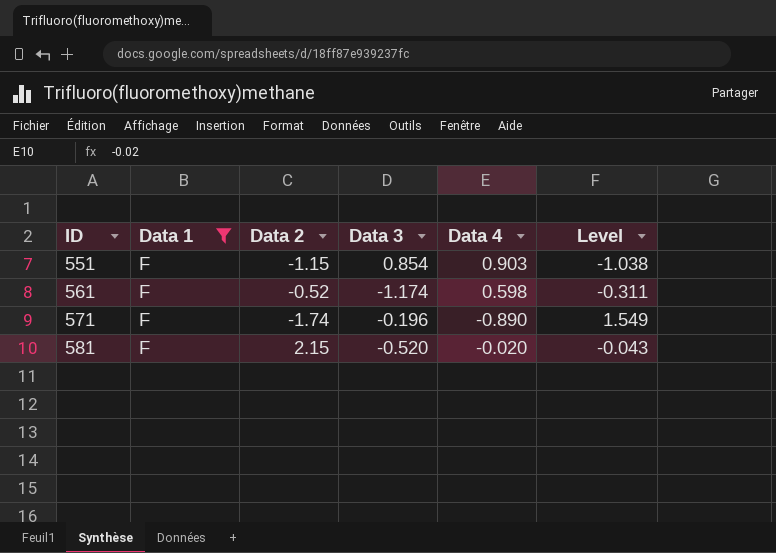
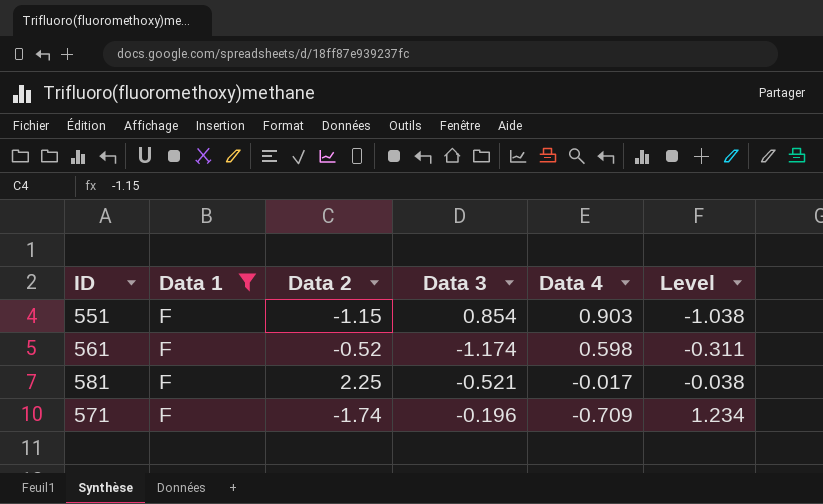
row order: ID ascending -> Data 4 descending
581 | Data 2: 2.15 -> 2.25
581 | Data 3: -0.520 -> -0.521
581 | Data 4: -0.020 -> -0.017
581 | Level: -0.043 -> -0.038
571 | Data 4: -0.890 -> -0.709
571 | Level: 1.549 -> 1.234

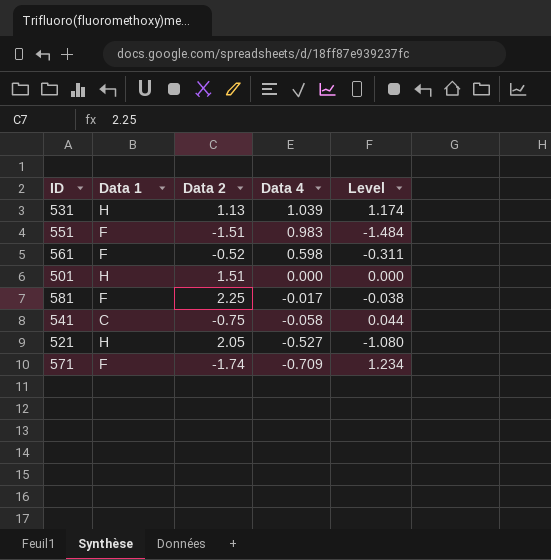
filter: Data 1 = F -> none
column Data 3 | position: 4 -> none
551 | Data 2: -1.15 -> -1.51
551 | Data 4: 0.903 -> 0.983
551 | Level: -1.038 -> -1.484

